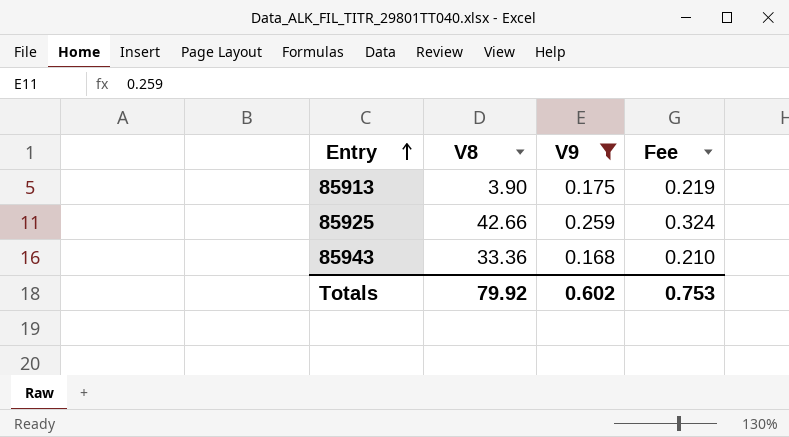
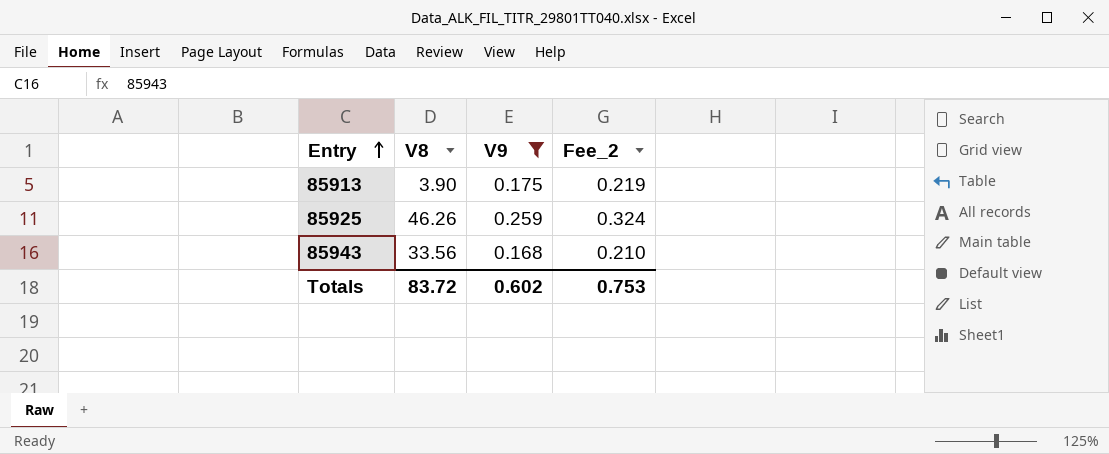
column name: Fee -> Fee_2
85925 | V8: 42.66 -> 46.26
85943 | V8: 33.36 -> 33.56
Totals | V8: 79.92 -> 83.72

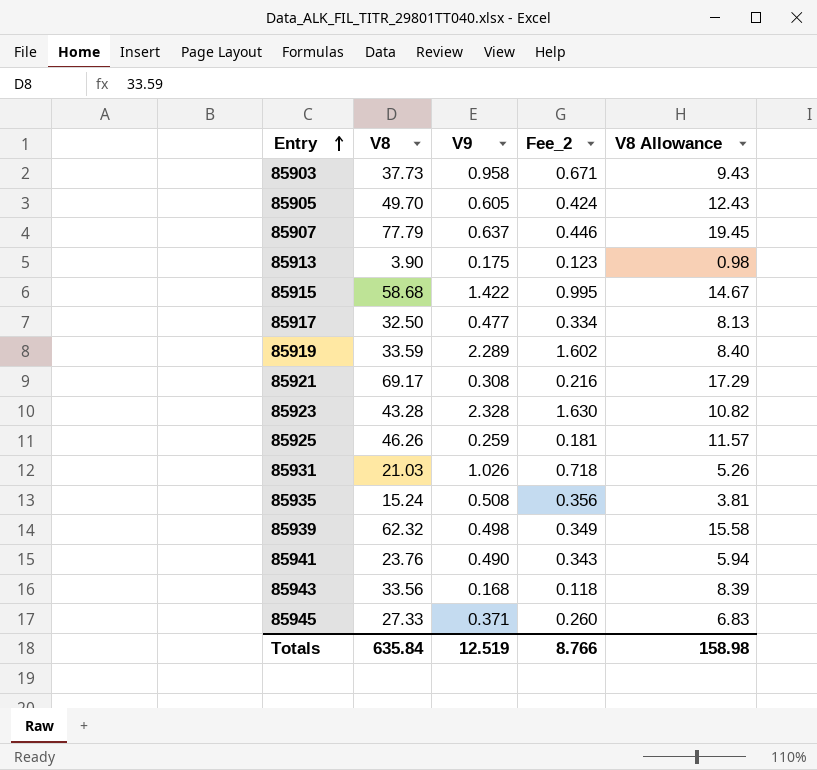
filter: V9 <= 0.259 -> none
column Fee_2 | formula: [V9] * 1.25 -> [V9] * 0.7
column V8 Allowance | formula: none -> [V8] * 0.25
Totals | V8: 83.72 -> 635.84
Totals | V9: 0.602 -> 12.519
Totals | Fee_2: 0.753 -> 8.766

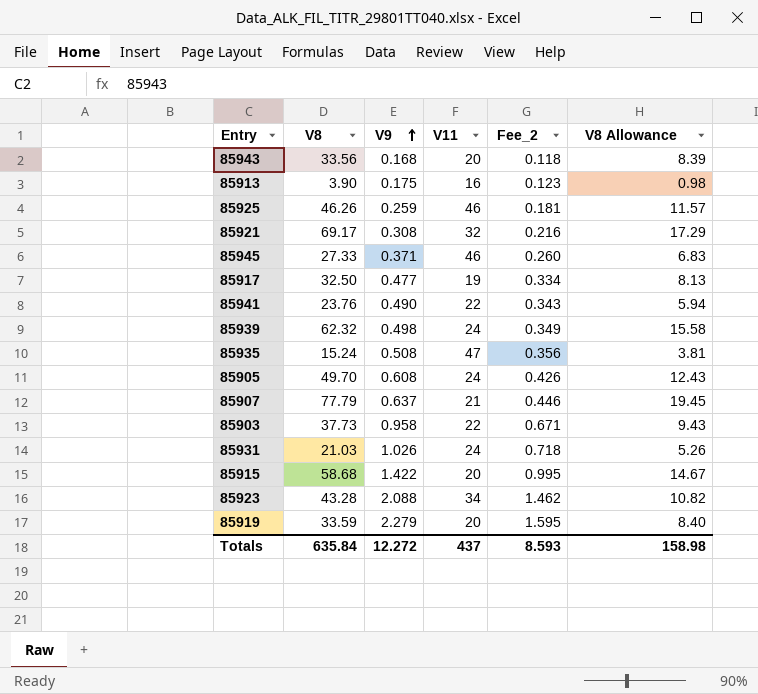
row order: Entry ascending -> V9 ascending
column V11 | position: none -> 4
85905 | V9: 0.605 -> 0.608
85905 | Fee_2: 0.424 -> 0.426
85923 | V9: 2.328 -> 2.088
85923 | Fee_2: 1.630 -> 1.462
85919 | V9: 2.289 -> 2.279
85919 | Fee_2: 1.602 -> 1.595
Totals | V9: 12.519 -> 12.272
Totals | Fee_2: 8.766 -> 8.593

